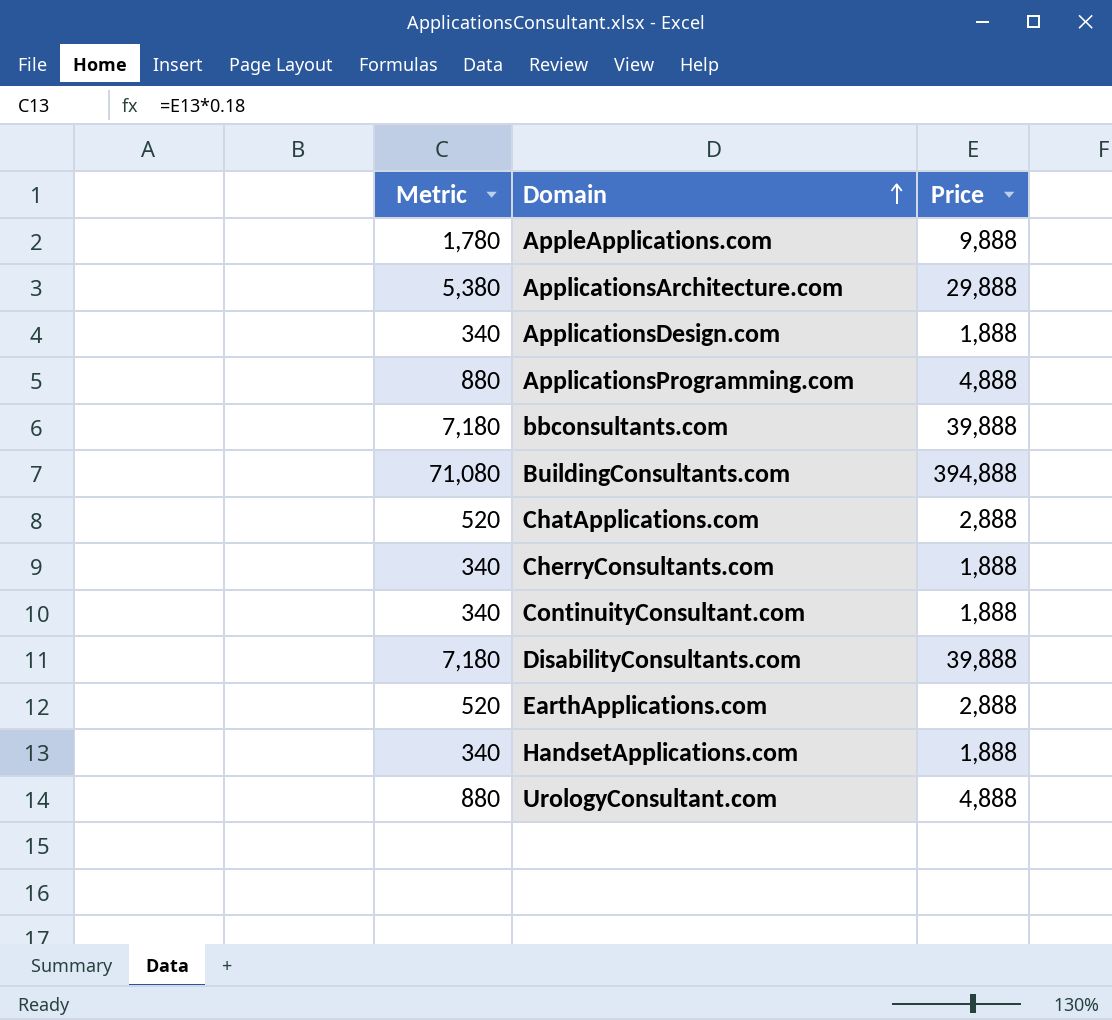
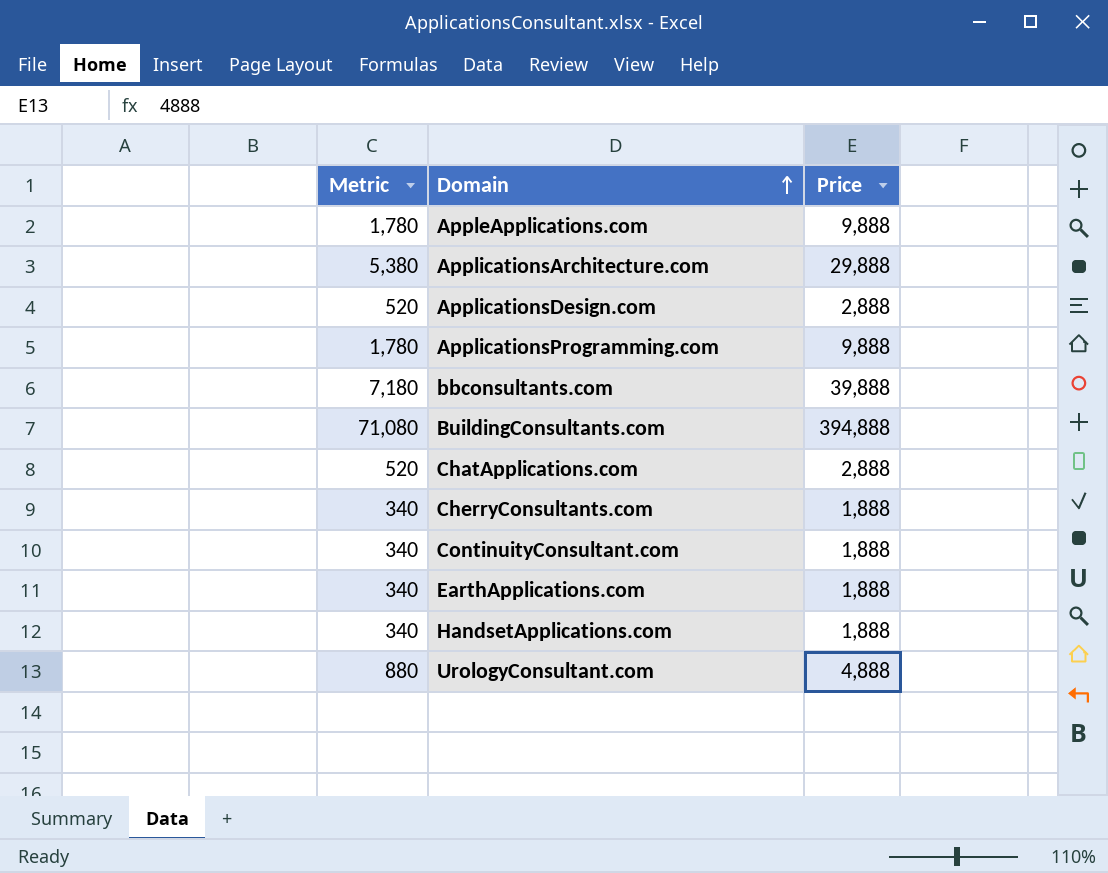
row DisabilityConsultants.com: 7,180 | 39,888 -> none
ApplicationsDesign.com | Metric: 340 -> 520
ApplicationsDesign.com | Price: 1,888 -> 2,888
ApplicationsProgramming.com | Metric: 880 -> 1,780
ApplicationsProgramming.com | Price: 4,888 -> 9,888
EarthApplications.com | Metric: 520 -> 340
EarthApplications.com | Price: 2,888 -> 1,888

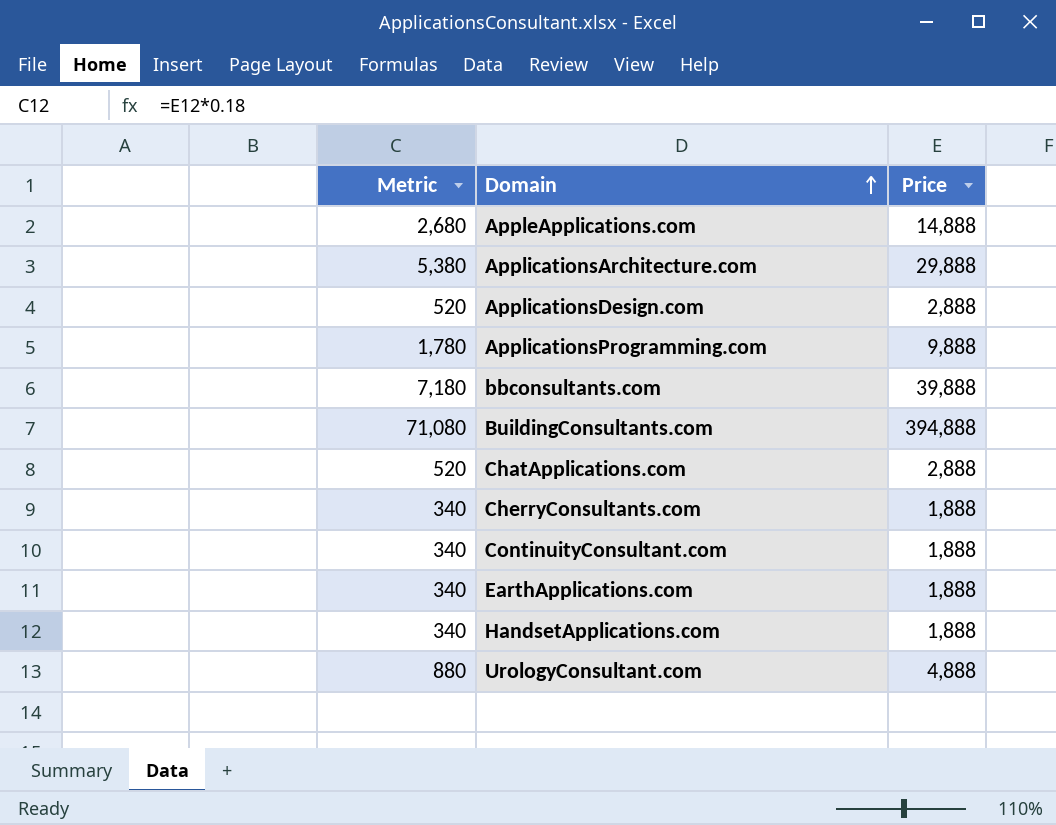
AppleApplications.com | Metric: 1,780 -> 2,680
AppleApplications.com | Price: 9,888 -> 14,888

